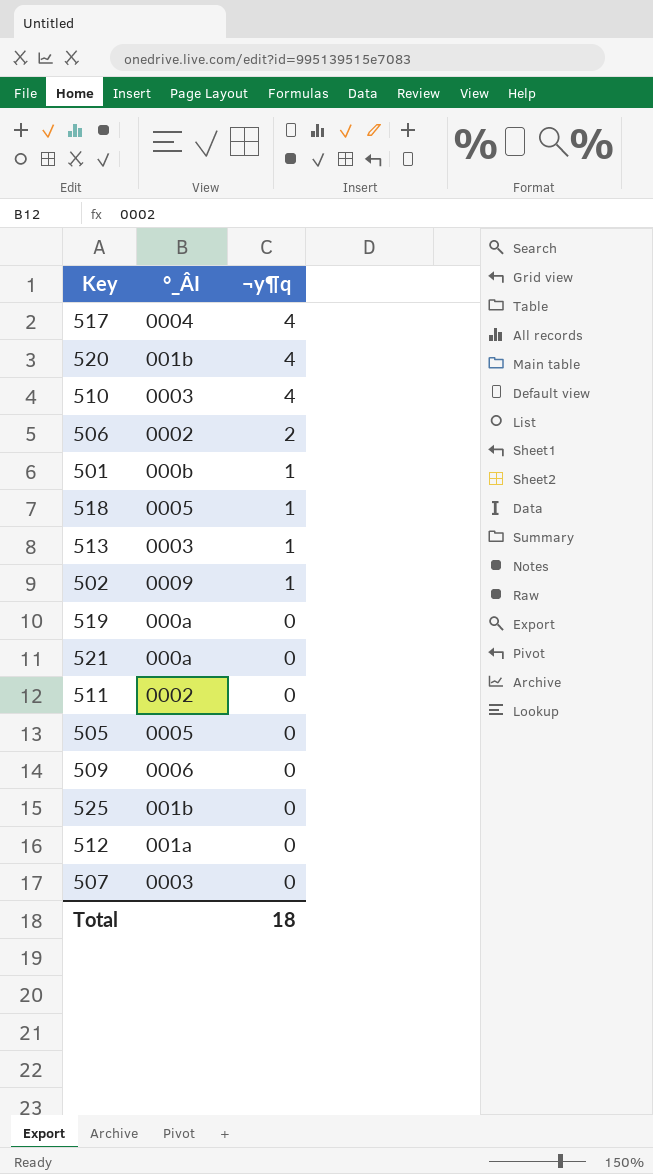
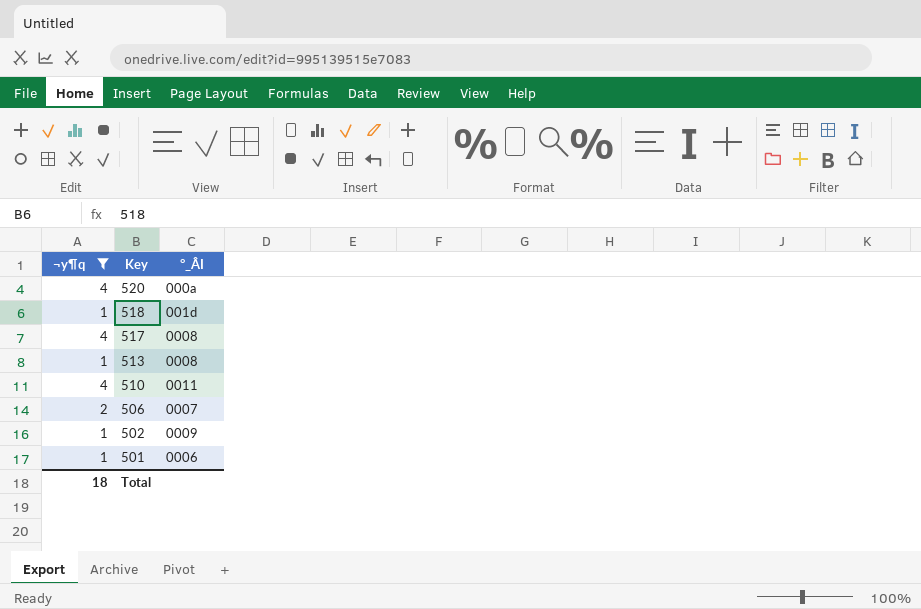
filter: none -> ¬y¶q != 0
row order: ¬y¶q descending -> Key descending
column ¬y¶q | position: 3 -> 1
520 | °_ÂI: 001b -> 000a
518 | °_ÂI: 0005 -> 001d
517 | °_ÂI: 0004 -> 0008
513 | °_ÂI: 0003 -> 0008
510 | °_ÂI: 0003 -> 0011
506 | °_ÂI: 0002 -> 0007
501 | °_ÂI: 000b -> 0006

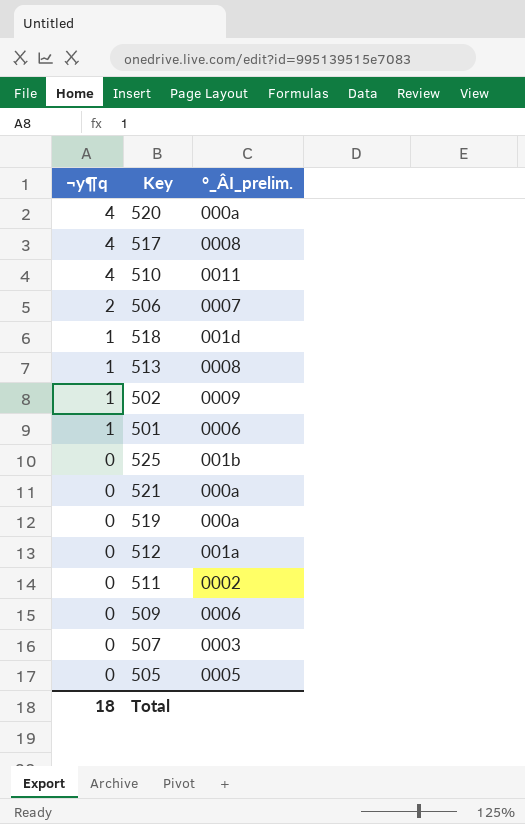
filter: ¬y¶q != 0 -> none
row order: Key descending -> ¬y¶q descending
column name: °_ÂI -> °_ÂI_prelim.

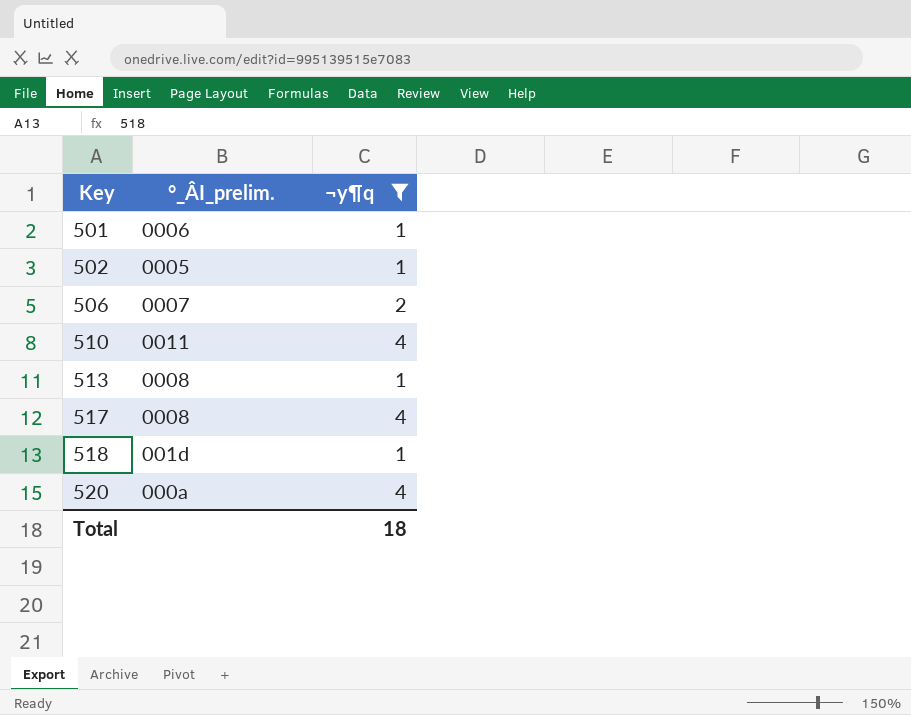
filter: none -> ¬y¶q != 0
row order: ¬y¶q descending -> Key ascending
column ¬y¶q | position: 1 -> 3
502 | °_ÂI_prelim.: 0009 -> 0005

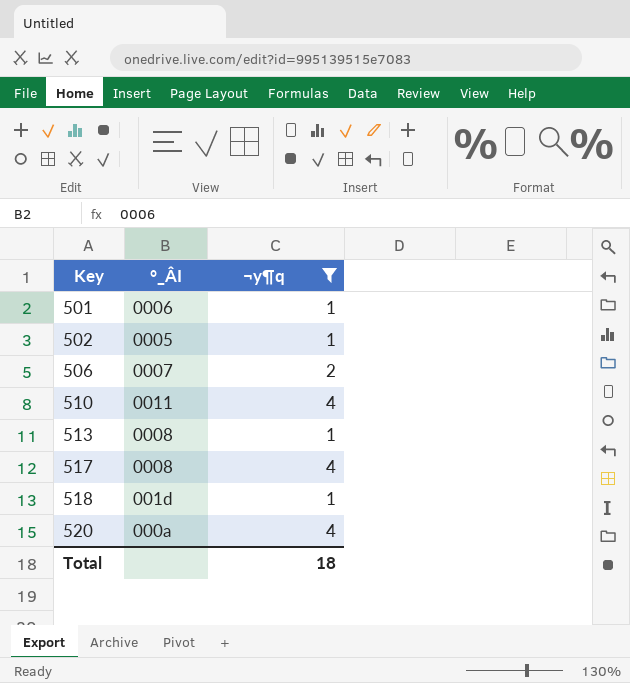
column name: °_ÂI_prelim. -> °_ÂI

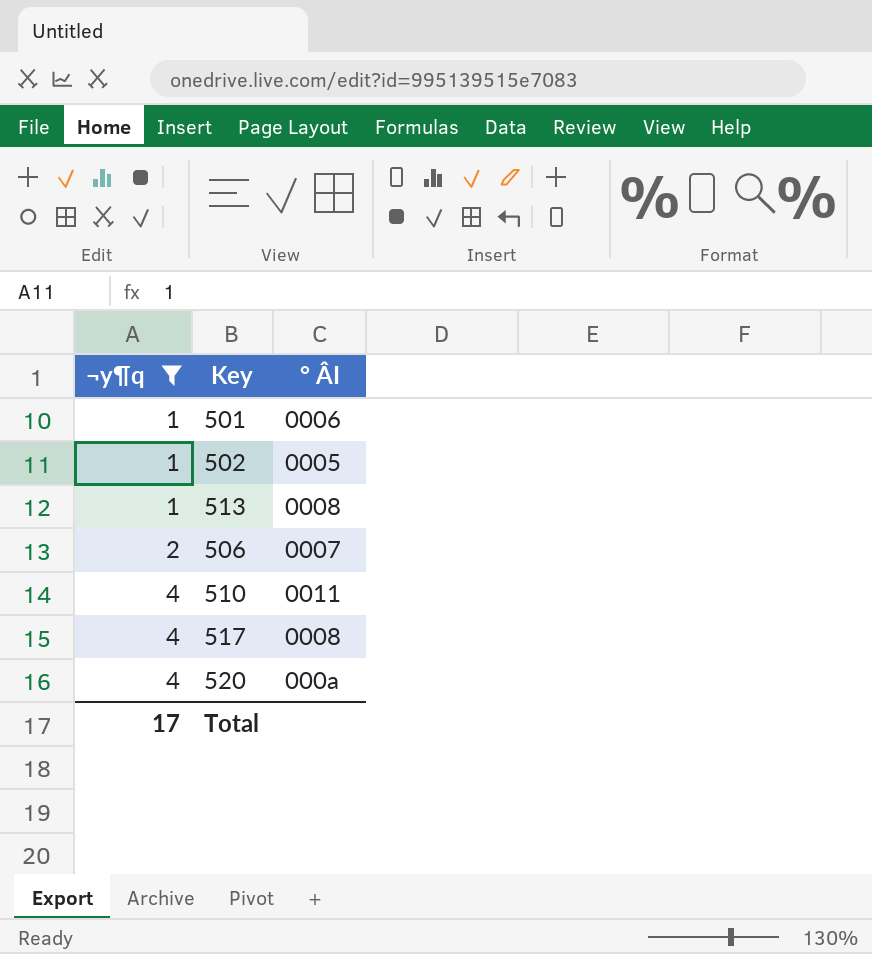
row order: Key ascending -> ¬y¶q ascending
column ¬y¶q | position: 3 -> 1
column name: °_ÂI -> ° ÂI
row 518: 001d | 1 -> none
Total | ¬y¶q: 18 -> 17

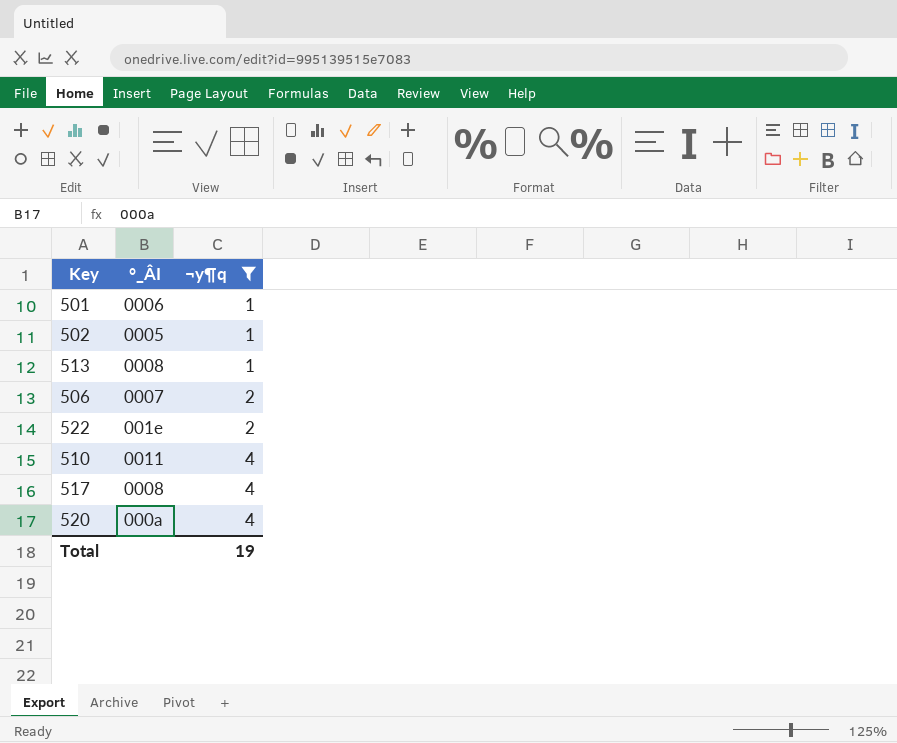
column name: ° ÂI -> °_ÂI
column ¬y¶q | position: 1 -> 3
row 522: none -> 001e | 2
Total | ¬y¶q: 17 -> 19

